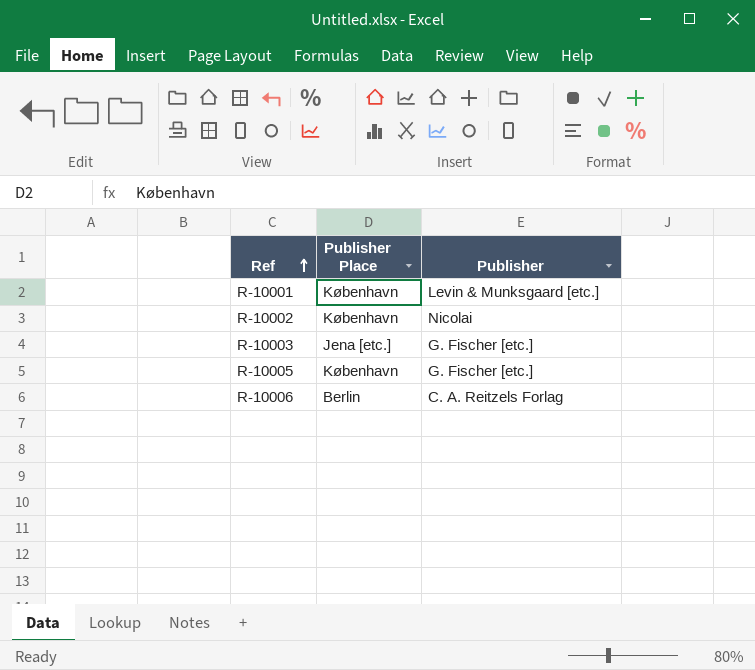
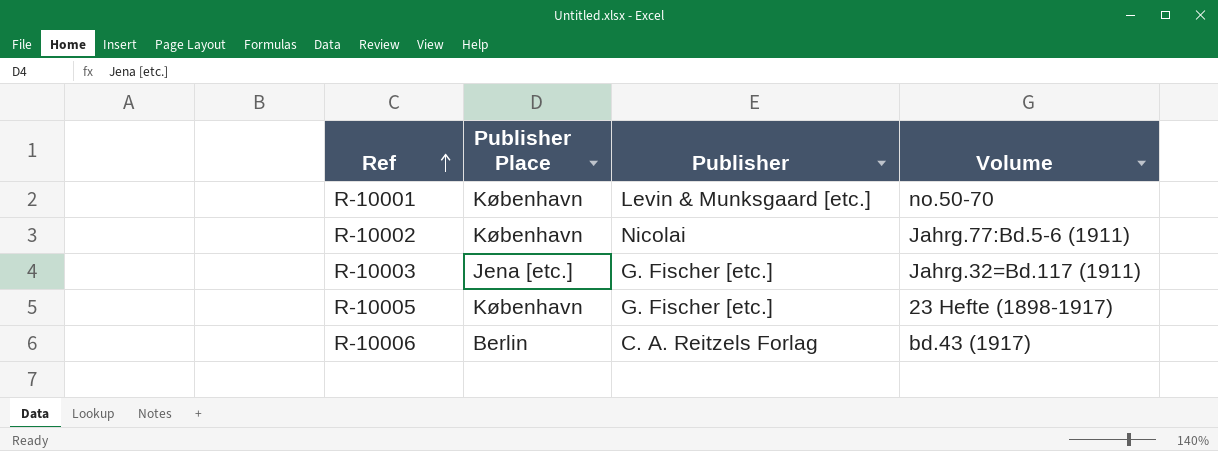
column Volume | position: none -> 4

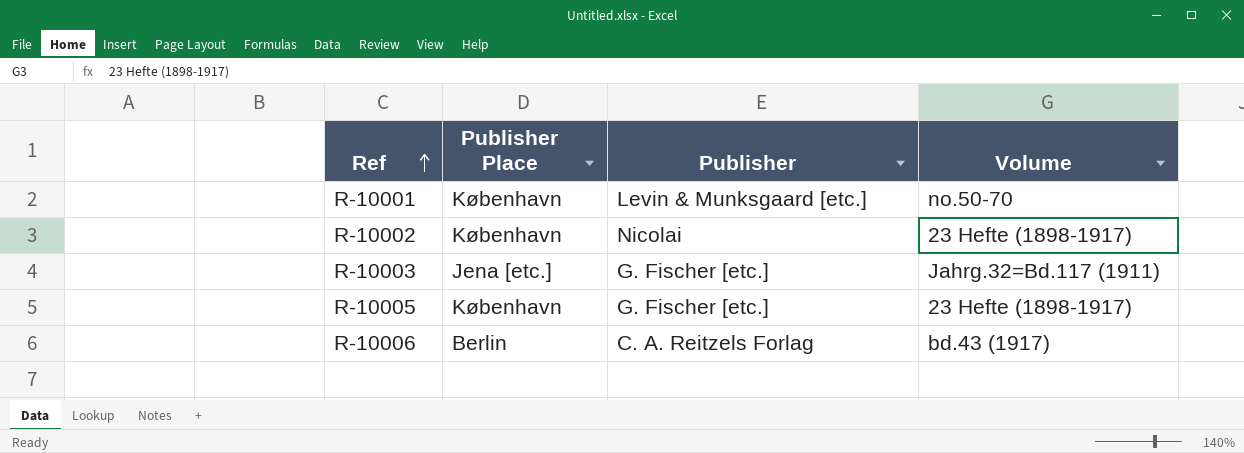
R-10002 | Volume: Jahrg.77:Bd.5-6 (1911) -> 23 Hefte (1898-1917)

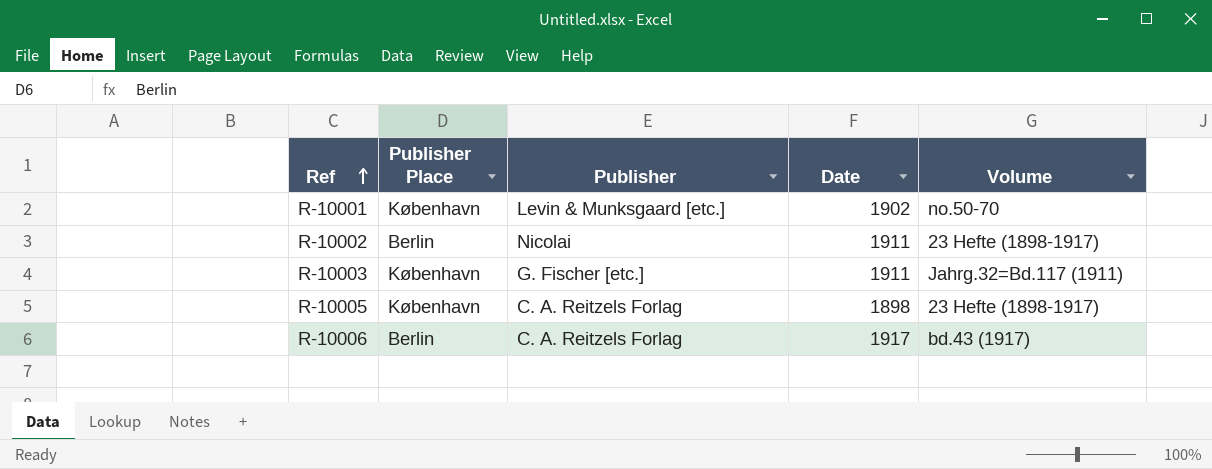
column Date | position: none -> 4
R-10002 | Publisher Place: København -> Berlin
R-10003 | Publisher Place: Jena [etc.] -> København
R-10005 | Publisher: G. Fischer [etc.] -> C. A. Reitzels Forlag

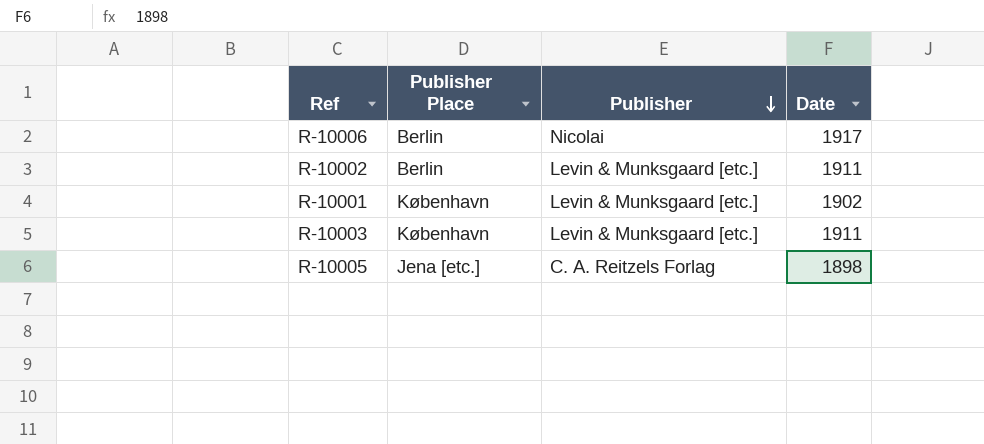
row order: Ref ascending -> Publisher descending
column Volume | position: 5 -> none
R-10006 | Publisher: C. A. Reitzels Forlag -> Nicolai
R-10002 | Publisher: Nicolai -> Levin & Munksgaard [etc.]
R-10003 | Publisher: G. Fischer [etc.] -> Levin & Munksgaard [etc.]
R-10005 | Publisher Place: København -> Jena [etc.]

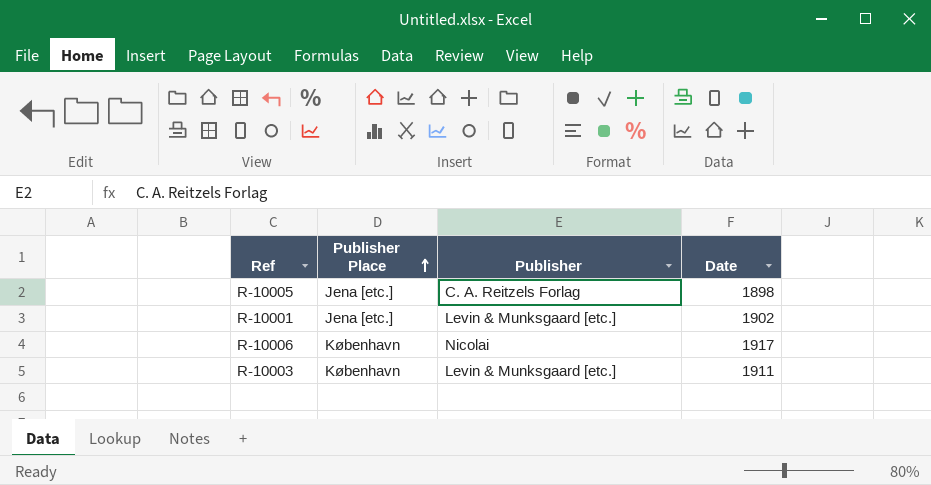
row order: Publisher descending -> Publisher Place ascending
row R-10002: Berlin | Levin & Munksgaard [etc.] | 1911 -> none
R-10001 | Publisher Place: København -> Jena [etc.]
R-10006 | Publisher Place: Berlin -> København

